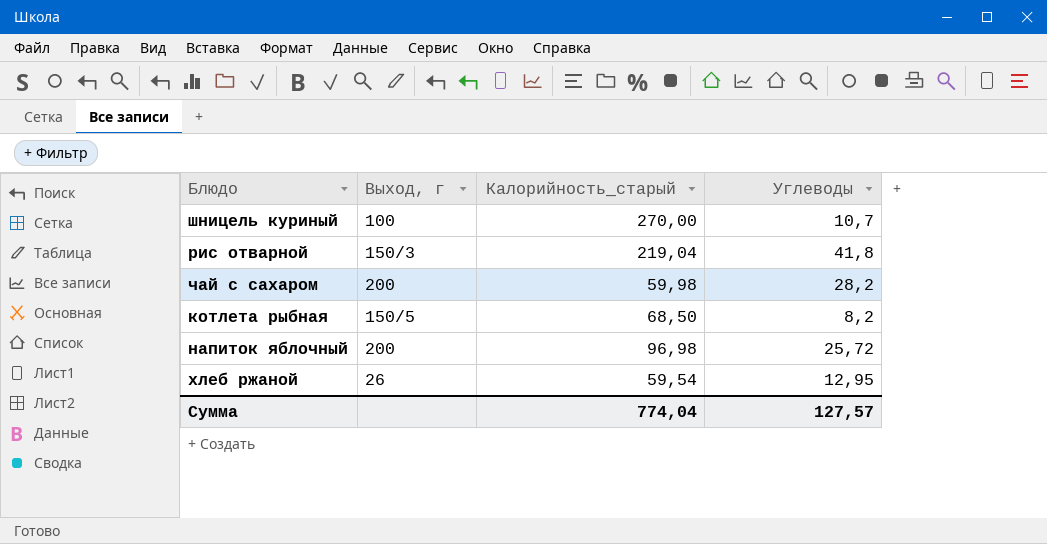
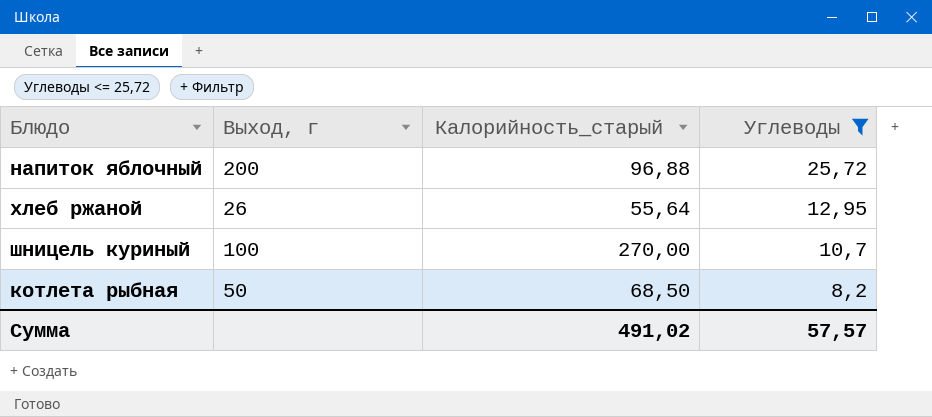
filter: none -> Углеводы <= 25,72
row order: none -> Углеводы descending
напиток яблочный | Калорийность_старый: 96,98 -> 96,88
хлеб ржаной | Калорийность_старый: 59,54 -> 55,64
котлета рыбная | Выход, г: 150/5 -> 50
Сумма | Калорийность_старый: 774,04 -> 491,02
Сумма | Углеводы: 127,57 -> 57,57

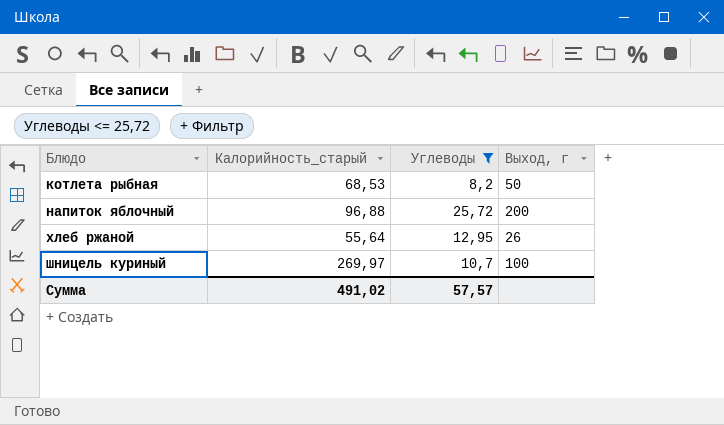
row order: Углеводы descending -> Блюдо ascending
column Выход, г | position: 2 -> 4
котлета рыбная | Калорийность_старый: 68,50 -> 68,53
шницель куриный | Калорийность_старый: 270,00 -> 269,97

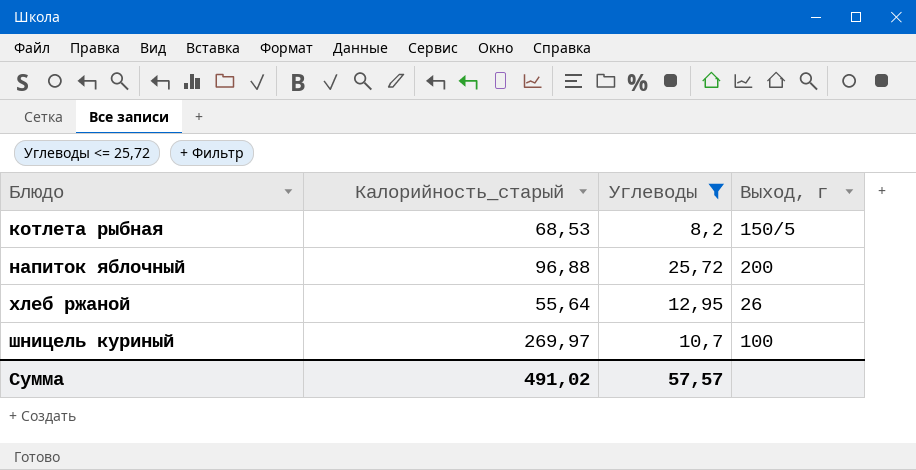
котлета рыбная | Выход, г: 50 -> 150/5

